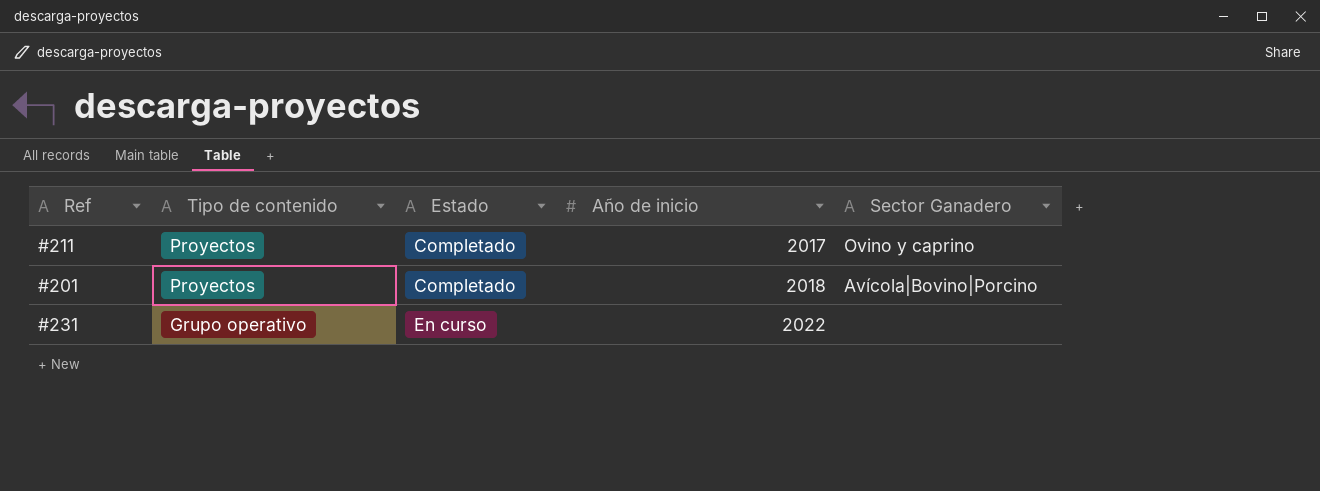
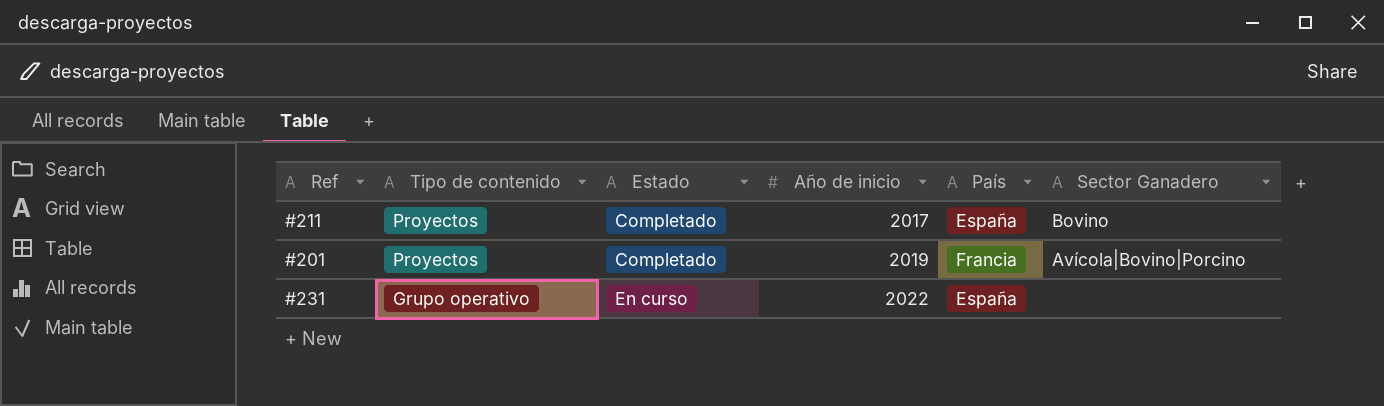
column País | position: none -> 5
#211 | Sector Ganadero: Ovino y caprino -> Bovino
#201 | Año de inicio: 2018 -> 2019

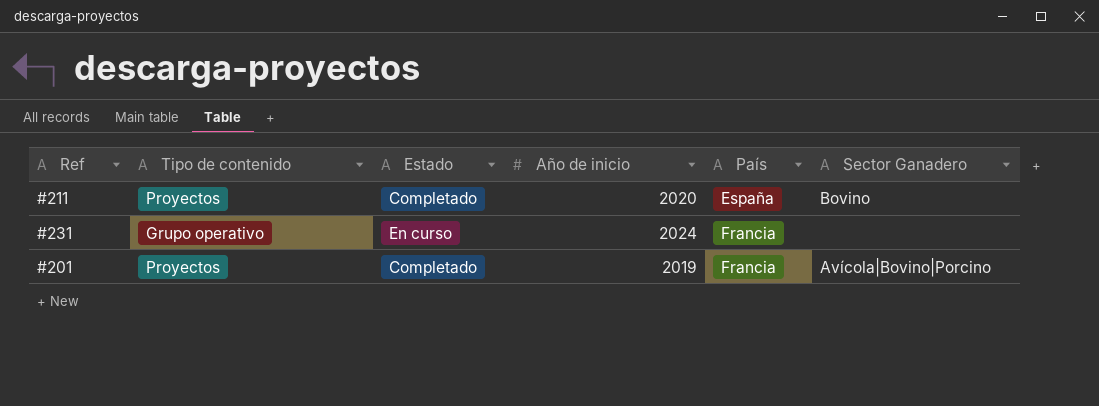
row order: Tipo de contenido descending -> País ascending
#211 | Año de inicio: 2017 -> 2020
#231 | Año de inicio: 2022 -> 2024
#231 | País: España -> Francia

